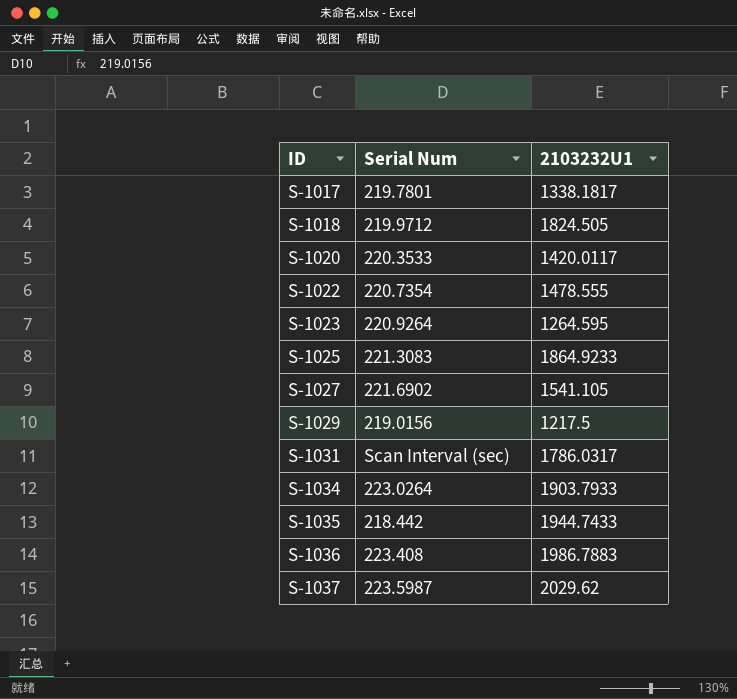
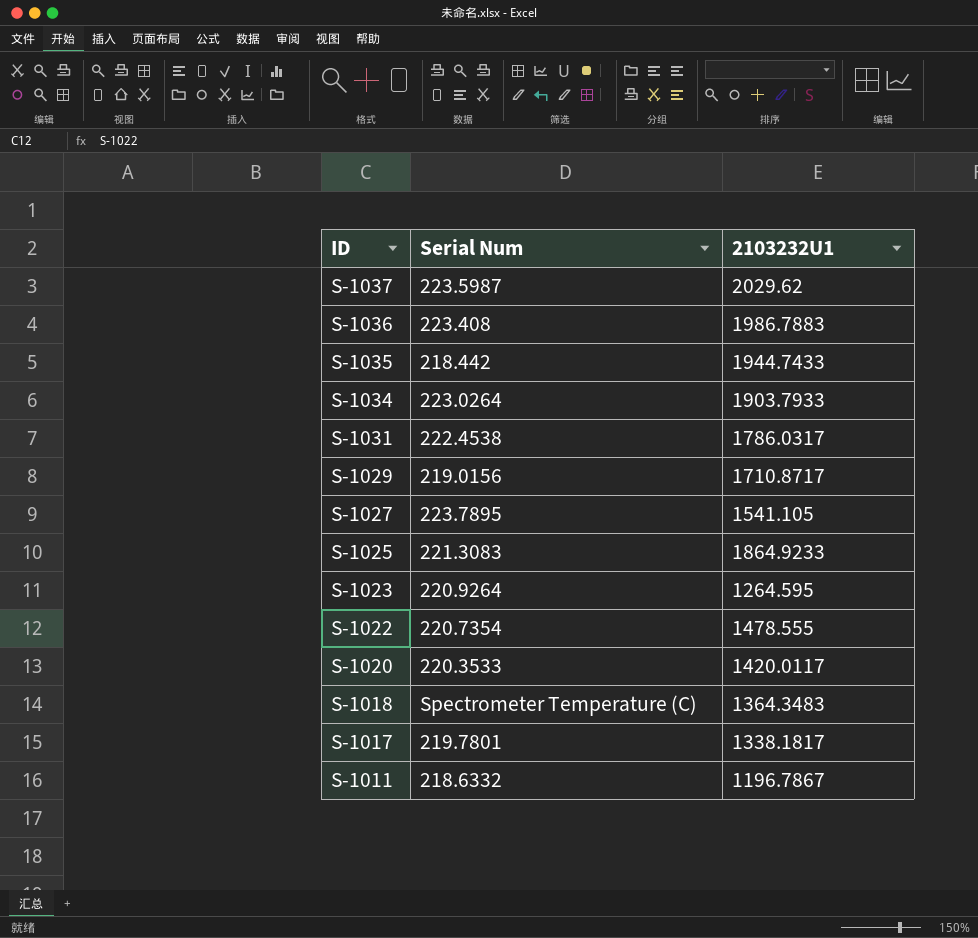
row order: ID ascending -> ID descending
S-1031 | Serial Num: Scan Interval (sec) -> 222.4538
S-1029 | 2103232U1: 1217.5 -> 1710.8717
S-1027 | Serial Num: 221.6902 -> 223.7895
S-1018 | Serial Num: 219.9712 -> Spectrometer Temperature (C)
S-1018 | 2103232U1: 1824.505 -> 1364.3483
row S-1011: none -> 218.6332 | 1196.7867

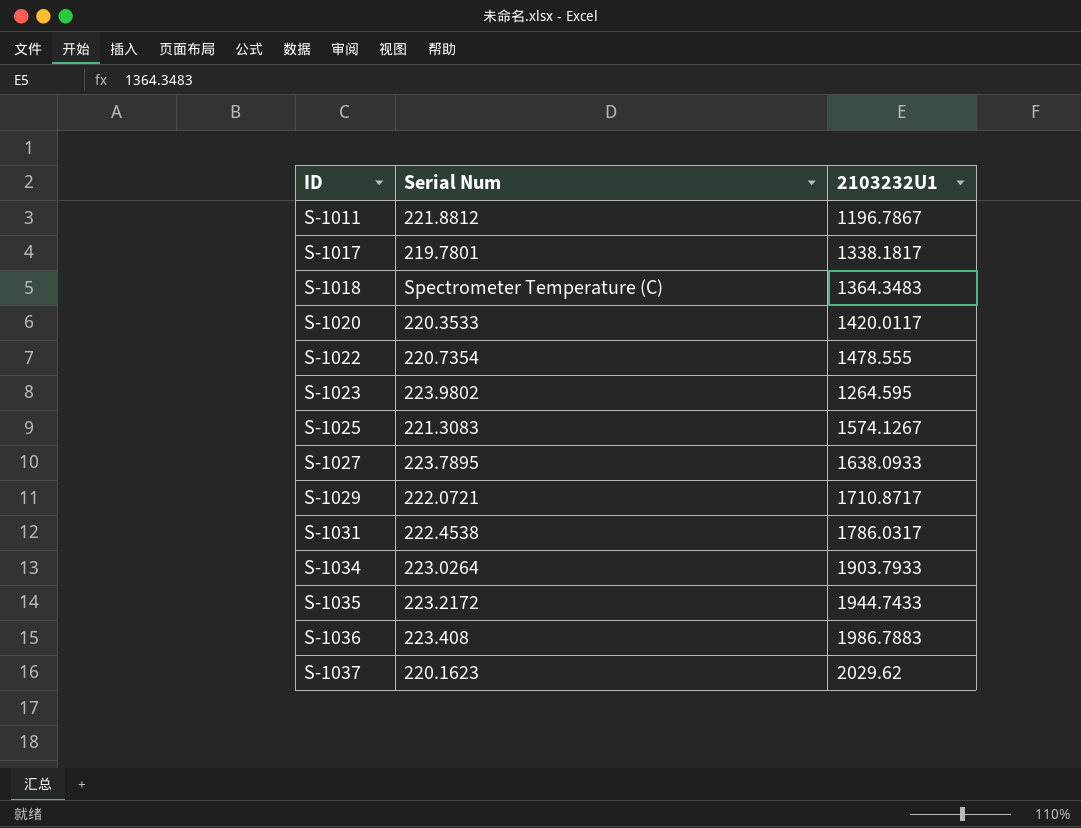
row order: ID descending -> ID ascending
S-1011 | Serial Num: 218.6332 -> 221.8812
S-1023 | Serial Num: 220.9264 -> 223.9802
S-1025 | 2103232U1: 1864.9233 -> 1574.1267
S-1027 | 2103232U1: 1541.105 -> 1638.0933
S-1029 | Serial Num: 219.0156 -> 222.0721
S-1035 | Serial Num: 218.442 -> 223.2172
S-1037 | Serial Num: 223.5987 -> 220.1623

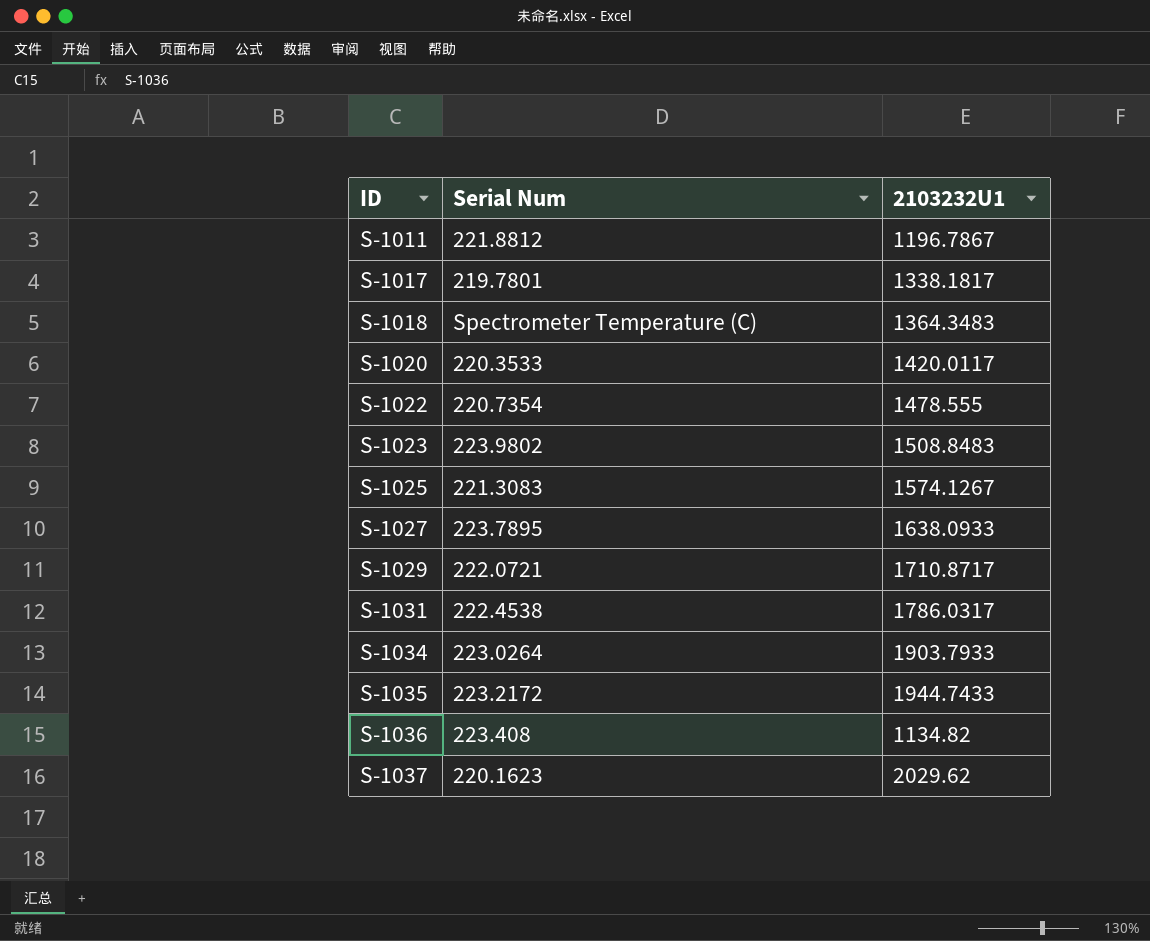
S-1023 | 2103232U1: 1264.595 -> 1508.8483
S-1036 | 2103232U1: 1986.7883 -> 1134.82

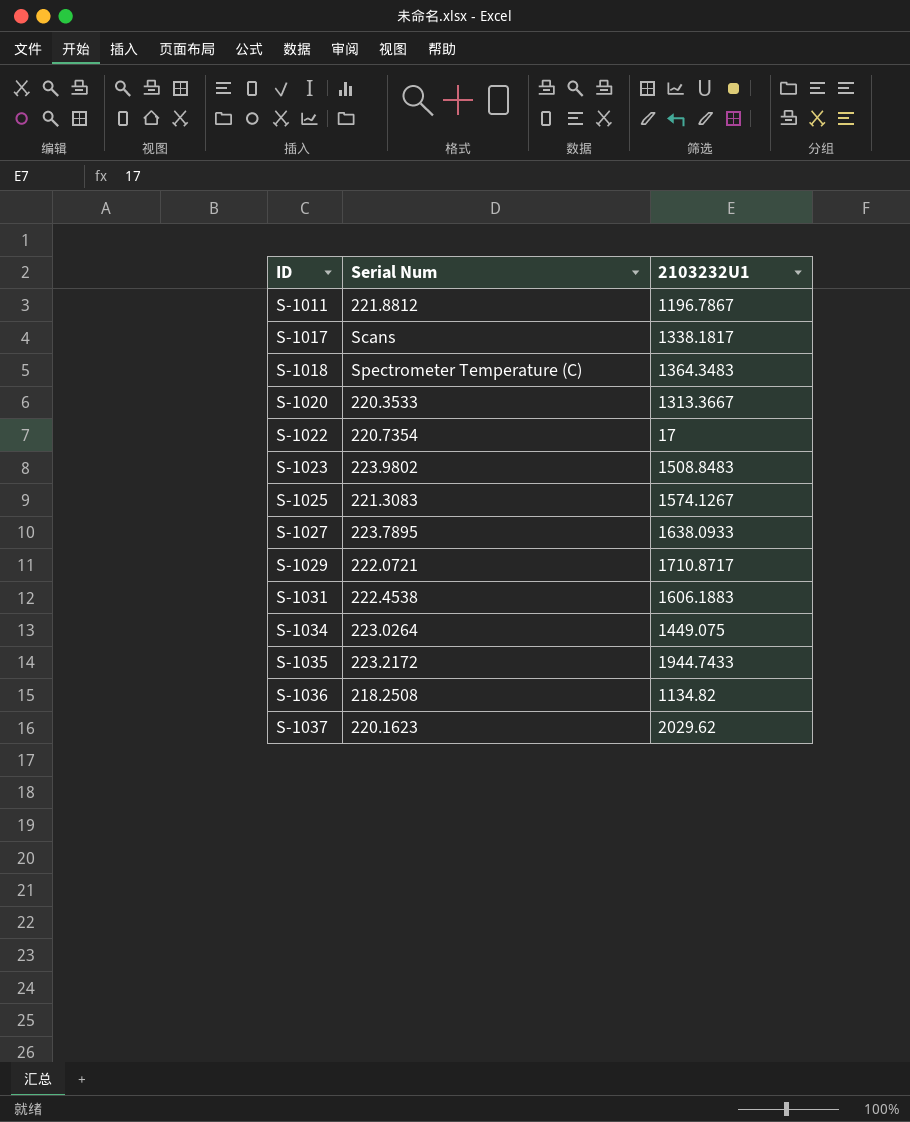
S-1017 | Serial Num: 219.7801 -> Scans
S-1020 | 2103232U1: 1420.0117 -> 1313.3667
S-1022 | 2103232U1: 1478.555 -> 17
S-1031 | 2103232U1: 1786.0317 -> 1606.1883
S-1034 | 2103232U1: 1903.7933 -> 1449.075
S-1036 | Serial Num: 223.408 -> 218.2508

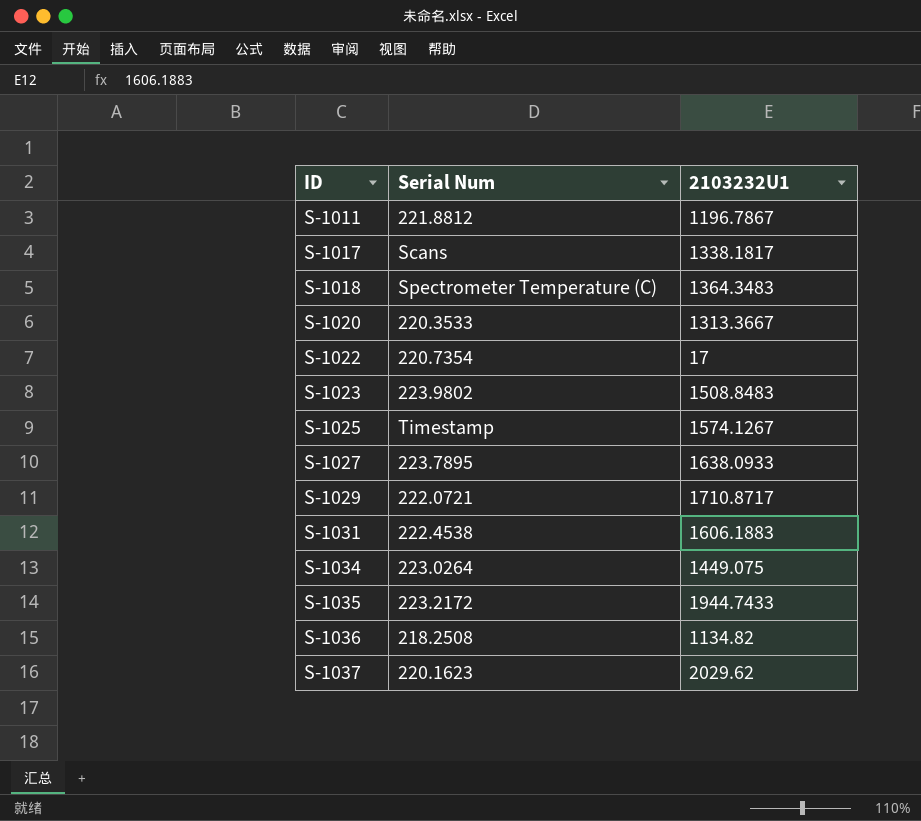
S-1025 | Serial Num: 221.3083 -> Timestamp

